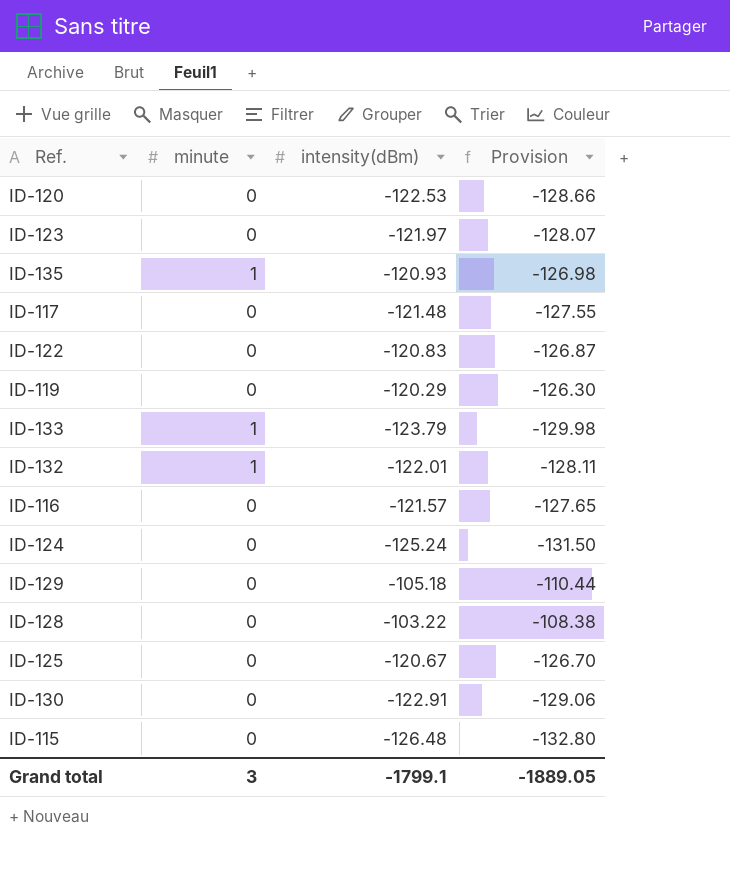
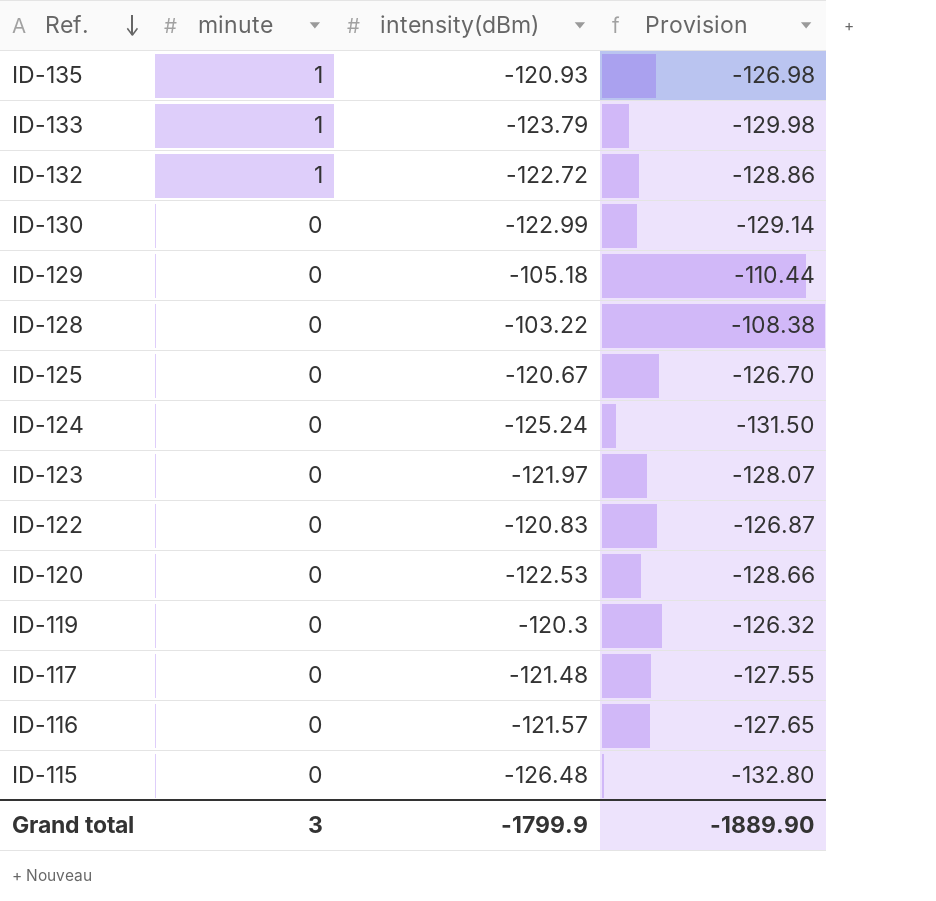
row order: none -> Ref. descending
ID-132 | intensity(dBm): -122.01 -> -122.72
ID-132 | Provision: -128.11 -> -128.86
ID-130 | intensity(dBm): -122.91 -> -122.99
ID-130 | Provision: -129.06 -> -129.14
ID-119 | intensity(dBm): -120.29 -> -120.3
ID-119 | Provision: -126.30 -> -126.32
Grand total | intensity(dBm): -1799.1 -> -1799.9
Grand total | Provision: -1889.05 -> -1889.90

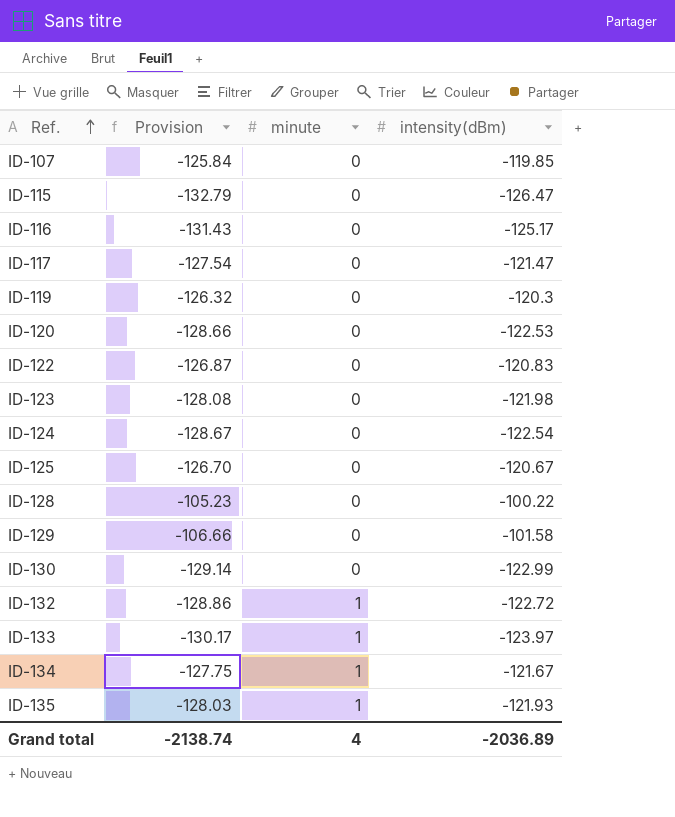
row order: Ref. descending -> Ref. ascending
column Provision | position: 4 -> 2
row ID-107: none -> -125.84 | 0 | -119.85
ID-115 | Provision: -132.80 -> -132.79
ID-115 | intensity(dBm): -126.48 -> -126.47
ID-116 | Provision: -127.65 -> -131.43
ID-116 | intensity(dBm): -121.57 -> -125.17
ID-117 | Provision: -127.55 -> -127.54
ID-117 | intensity(dBm): -121.48 -> -121.47
ID-123 | Provision: -128.07 -> -128.08
ID-123 | intensity(dBm): -121.97 -> -121.98
ID-124 | Provision: -131.50 -> -128.67
ID-124 | intensity(dBm): -125.24 -> -122.54
ID-128 | Provision: -108.38 -> -105.23
ID-128 | intensity(dBm): -103.22 -> -100.22
ID-129 | Provision: -110.44 -> -106.66
ID-129 | intensity(dBm): -105.18 -> -101.58
ID-133 | Provision: -129.98 -> -130.17
ID-133 | intensity(dBm): -123.79 -> -123.97
row ID-134: none -> -127.75 | 1 | -121.67
ID-135 | Provision: -126.98 -> -128.03
ID-135 | intensity(dBm): -120.93 -> -121.93
Grand total | Provision: -1889.90 -> -2138.74
Grand total | minute: 3 -> 4
Grand total | intensity(dBm): -1799.9 -> -2036.89

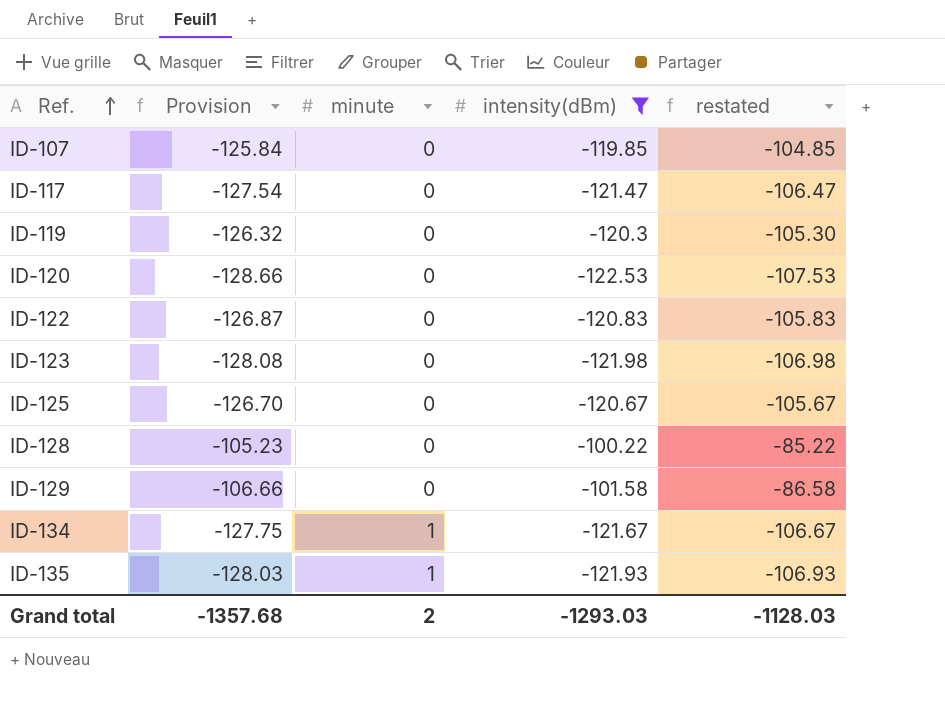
filter: none -> intensity(dBm) >= -122.53
column restated | formula: none -> [intensity(dBm)] + 15
Grand total | Provision: -2138.74 -> -1357.68
Grand total | minute: 4 -> 2
Grand total | intensity(dBm): -2036.89 -> -1293.03

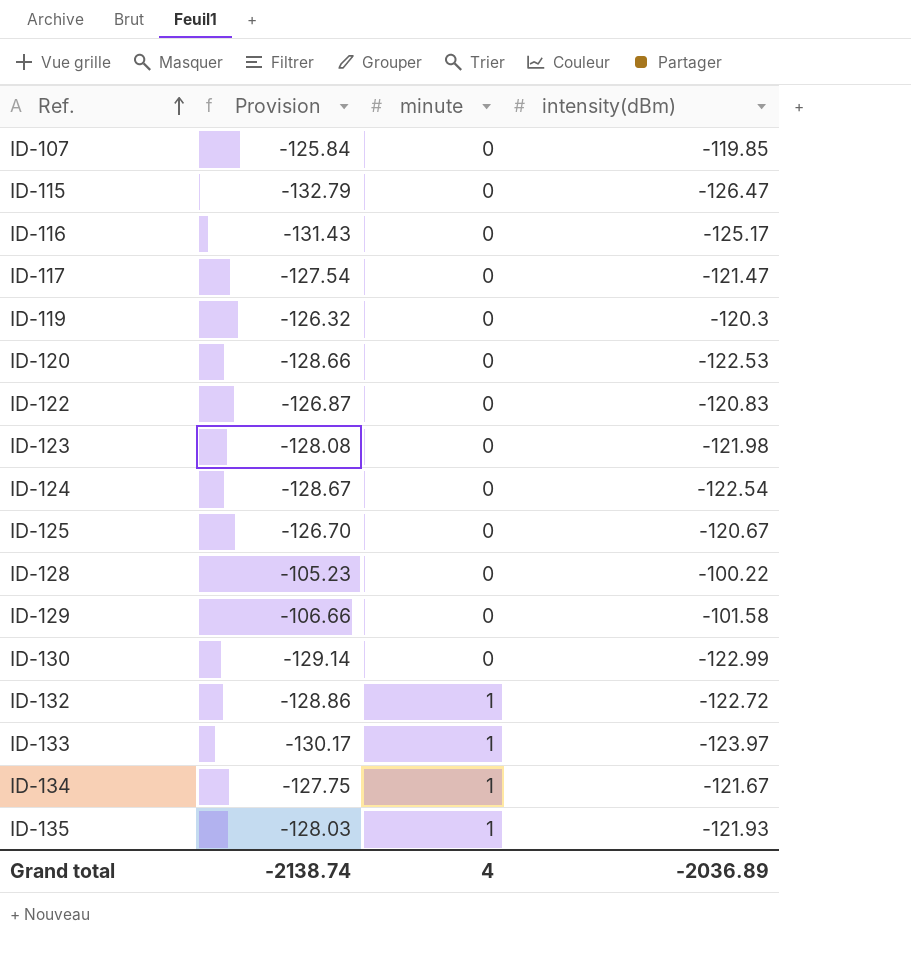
filter: intensity(dBm) >= -122.53 -> none
column restated | formula: [intensity(dBm)] + 15 -> none
Grand total | Provision: -1357.68 -> -2138.74
Grand total | minute: 2 -> 4
Grand total | intensity(dBm): -1293.03 -> -2036.89

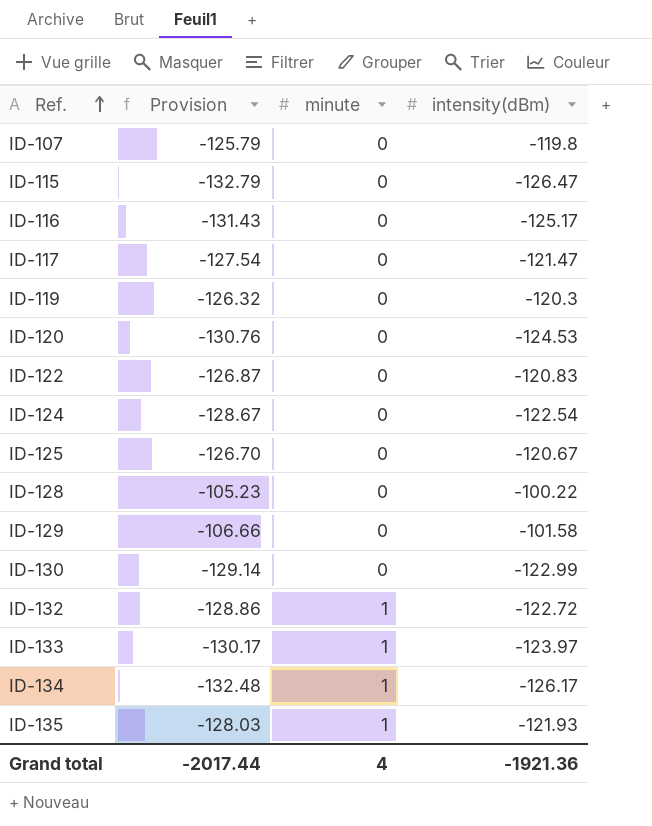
row ID-123: -128.08 | 0 | -121.98 -> none
ID-107 | Provision: -125.84 -> -125.79
ID-107 | intensity(dBm): -119.85 -> -119.8
ID-120 | Provision: -128.66 -> -130.76
ID-120 | intensity(dBm): -122.53 -> -124.53
ID-134 | Provision: -127.75 -> -132.48
ID-134 | intensity(dBm): -121.67 -> -126.17
Grand total | Provision: -2138.74 -> -2017.44
Grand total | intensity(dBm): -2036.89 -> -1921.36

